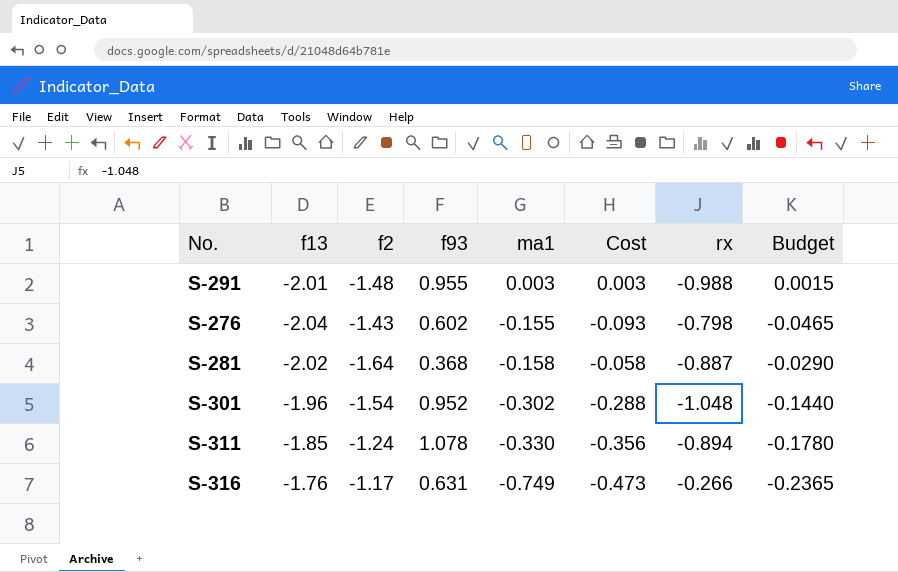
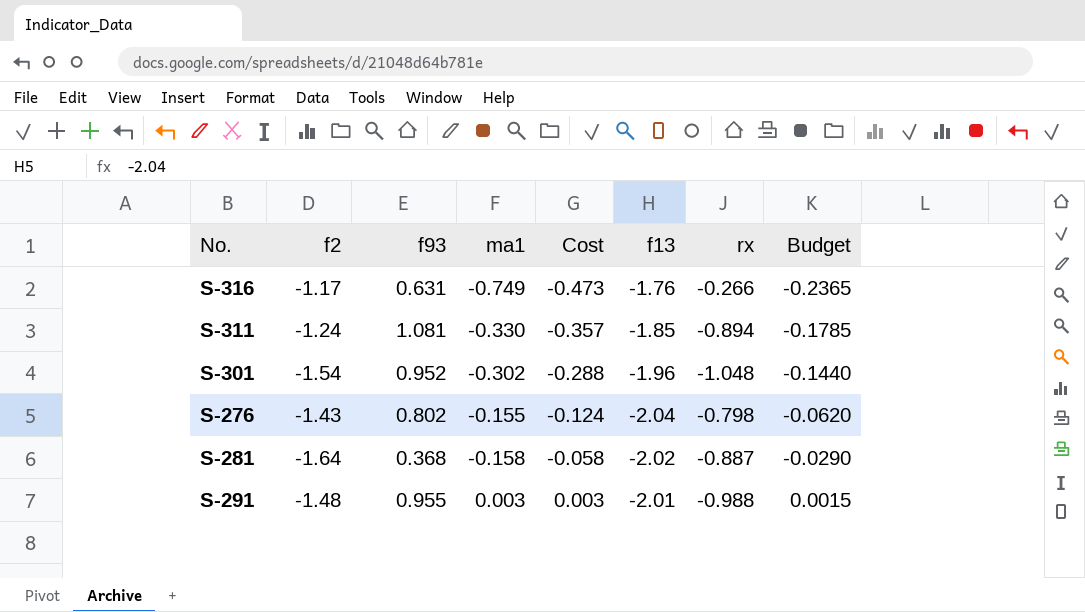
row order: ma1 descending -> Cost ascending
column f13 | position: 2 -> 6
S-311 | f93: 1.078 -> 1.081
S-311 | Cost: -0.356 -> -0.357
S-311 | Budget: -0.1780 -> -0.1785
S-276 | f93: 0.602 -> 0.802
S-276 | Cost: -0.093 -> -0.124
S-276 | Budget: -0.0465 -> -0.0620

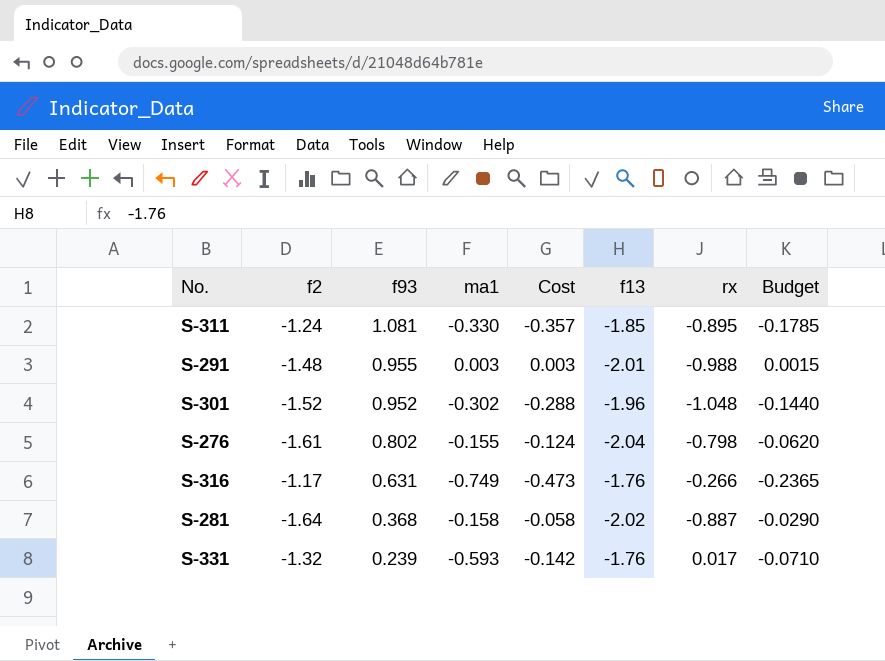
row order: Cost ascending -> f93 descending
S-311 | rx: -0.894 -> -0.895
S-301 | f2: -1.54 -> -1.52
S-276 | f2: -1.43 -> -1.61
row S-331: none -> -1.32 | 0.239 | -0.593 | -0.142 | -1.76 | 0.017 | -0.0710

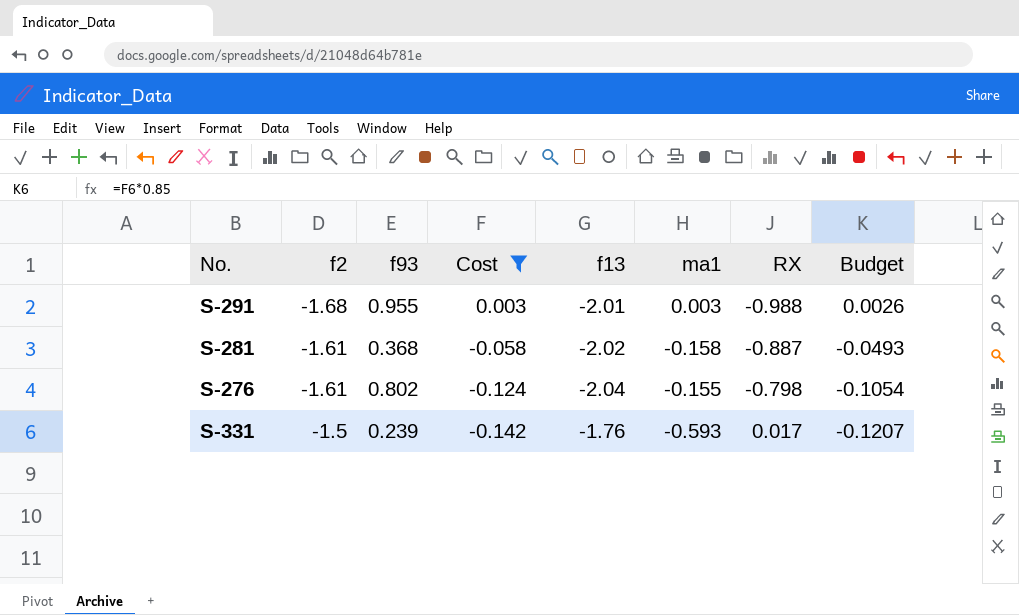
filter: none -> Cost >= -0.142
row order: f93 descending -> f2 ascending
column ma1 | position: 4 -> 6
column name: rx -> RX
column Budget | formula: [Cost] * 0.5 -> [Cost] * 0.85
S-291 | f2: -1.48 -> -1.68
S-281 | f2: -1.64 -> -1.61
S-331 | f2: -1.32 -> -1.5

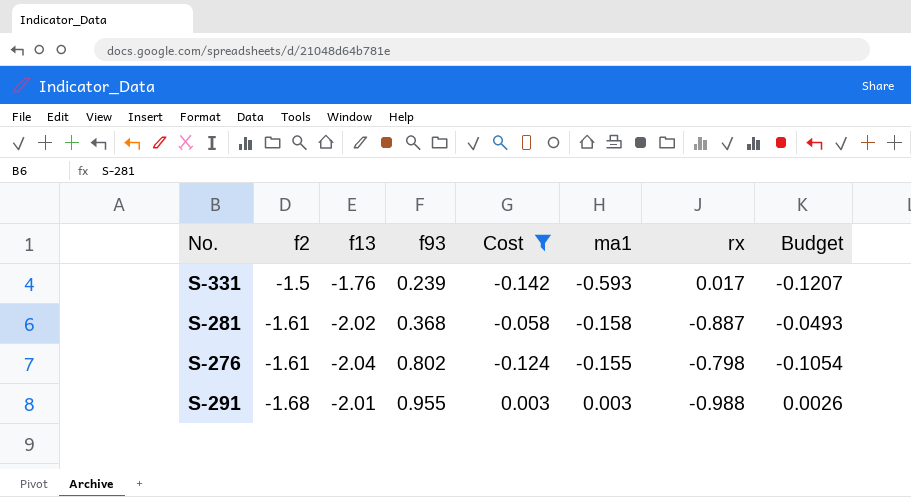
row order: f2 ascending -> f2 descending
column f13 | position: 5 -> 3
column name: RX -> rx

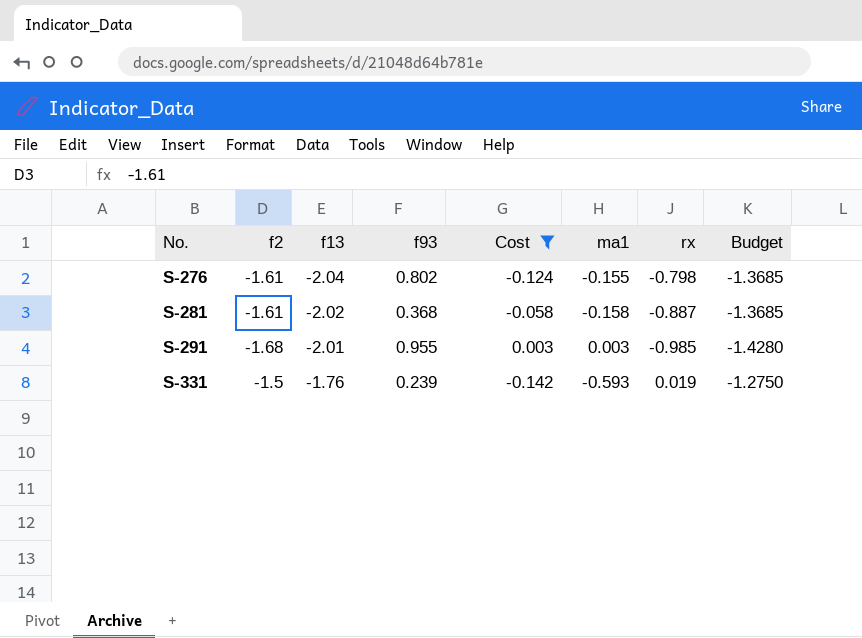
row order: f2 descending -> No. ascending
column Budget | formula: [Cost] * 0.85 -> [f2] * 0.85
S-291 | rx: -0.988 -> -0.985
S-331 | rx: 0.017 -> 0.019

